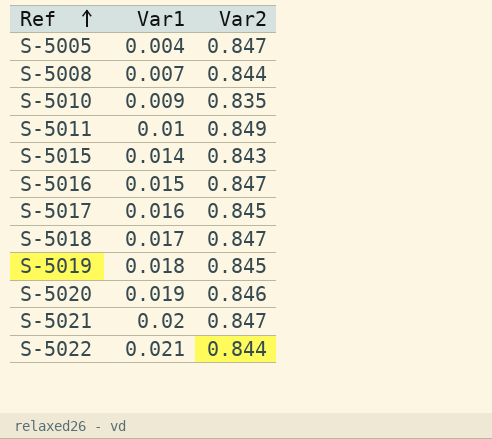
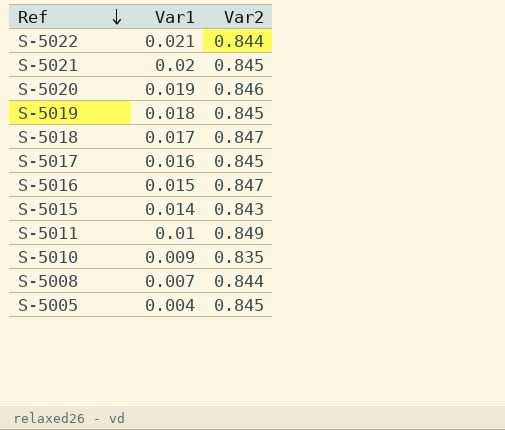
row order: Ref ascending -> Ref descending
S-5021 | Var2: 0.847 -> 0.845
S-5005 | Var2: 0.847 -> 0.845

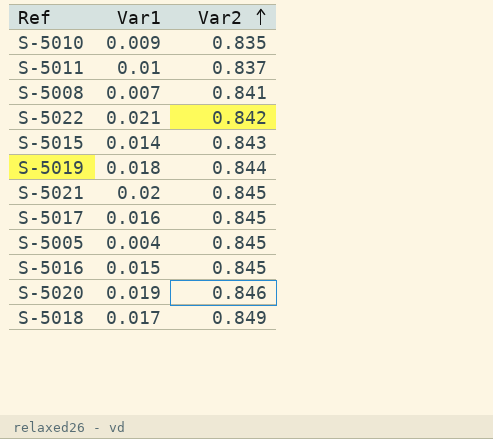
row order: Ref descending -> Var2 ascending
S-5011 | Var2: 0.849 -> 0.837
S-5008 | Var2: 0.844 -> 0.841
S-5022 | Var2: 0.844 -> 0.842
S-5019 | Var2: 0.845 -> 0.844
S-5016 | Var2: 0.847 -> 0.845
S-5018 | Var2: 0.847 -> 0.849

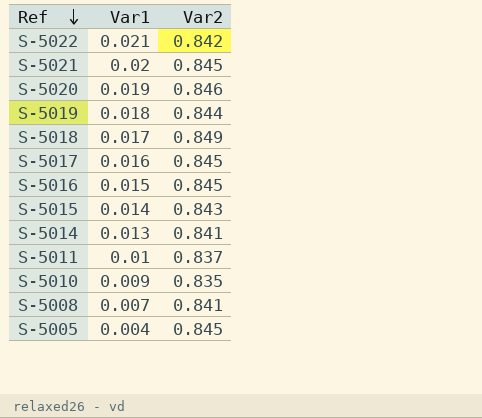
row order: Var2 ascending -> Ref descending
row S-5014: none -> 0.013 | 0.841

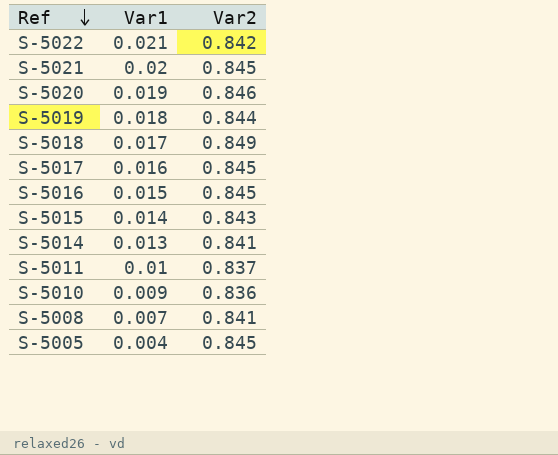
S-5010 | Var2: 0.835 -> 0.836

